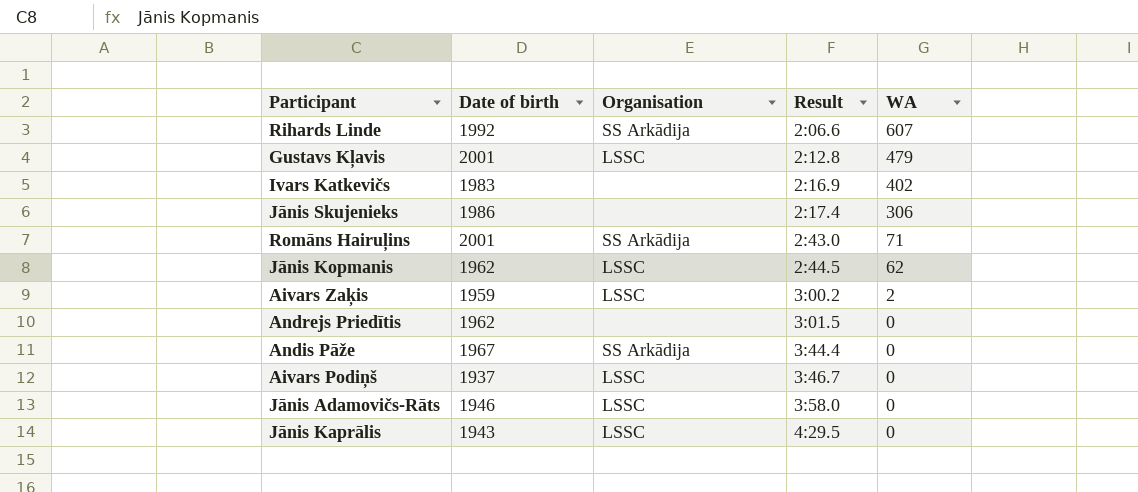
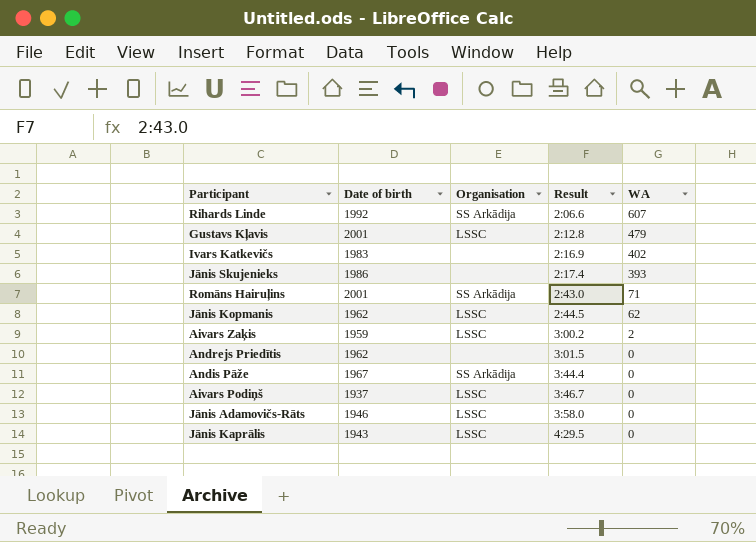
Jānis Skujenieks | WA: 306 -> 393

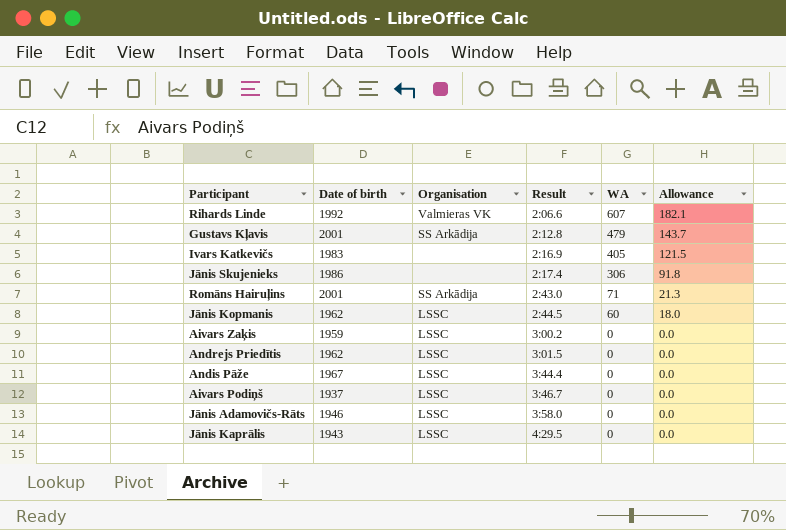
column Allowance | formula: none -> [WA] * 0.3
Rihards Linde | Organisation: SS Arkādija -> Valmieras VK
Gustavs Kļavis | Organisation: LSSC -> SS Arkādija
Ivars Katkevičs | WA: 402 -> 405
Jānis Skujenieks | WA: 393 -> 306
Jānis Kopmanis | WA: 62 -> 60
Aivars Zaķis | WA: 2 -> 0
Andrejs Priedītis | Organisation: none -> LSSC
Andis Pāže | Organisation: SS Arkādija -> LSSC

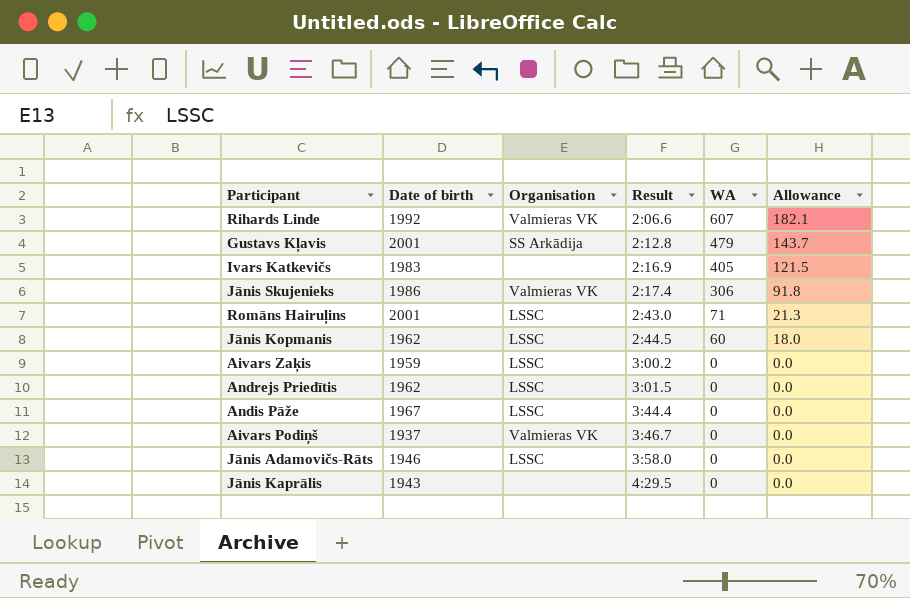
Jānis Skujenieks | Organisation: none -> Valmieras VK
Romāns Hairuļins | Organisation: SS Arkādija -> LSSC
Aivars Podiņš | Organisation: LSSC -> Valmieras VK
Jānis Kaprālis | Organisation: LSSC -> none

